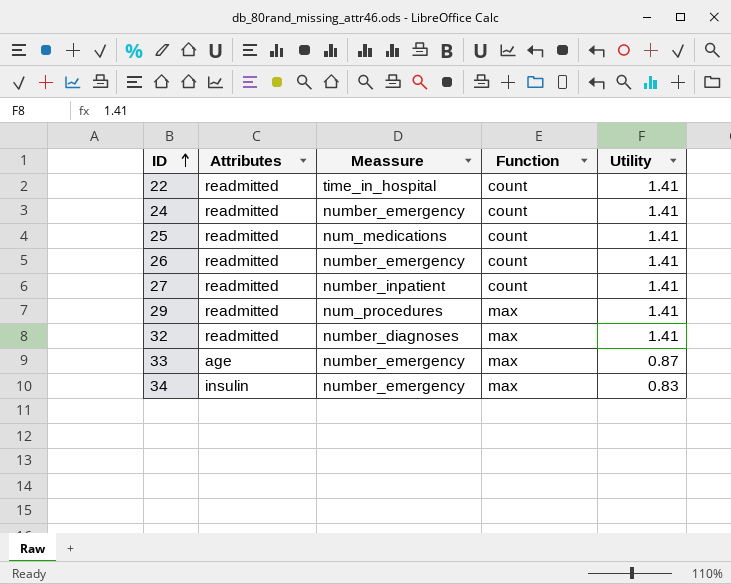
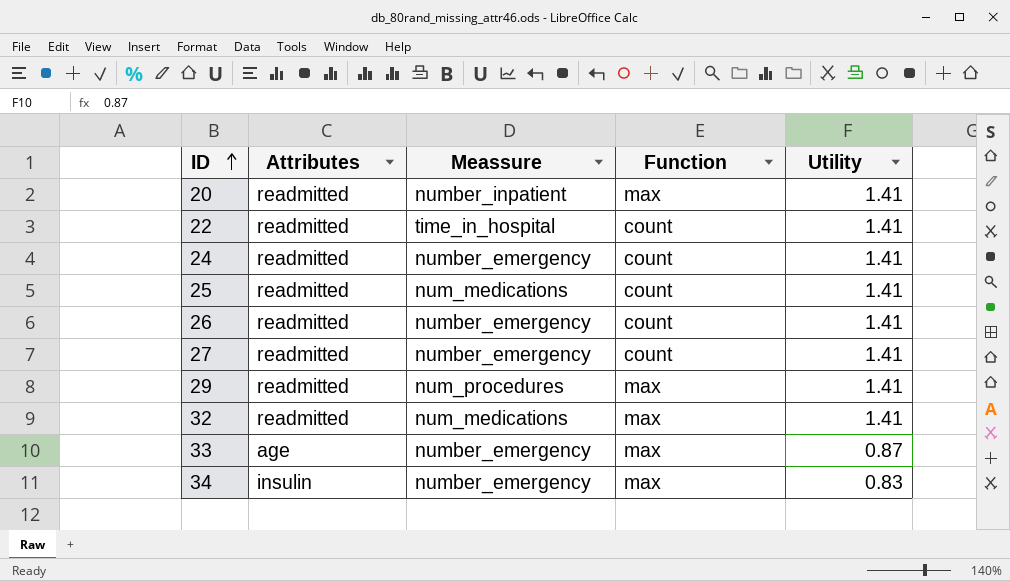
row 20: none -> readmitted | number_inpatient | max | 1.41
27 | Meassure: number_inpatient -> number_emergency
32 | Meassure: number_diagnoses -> num_medications

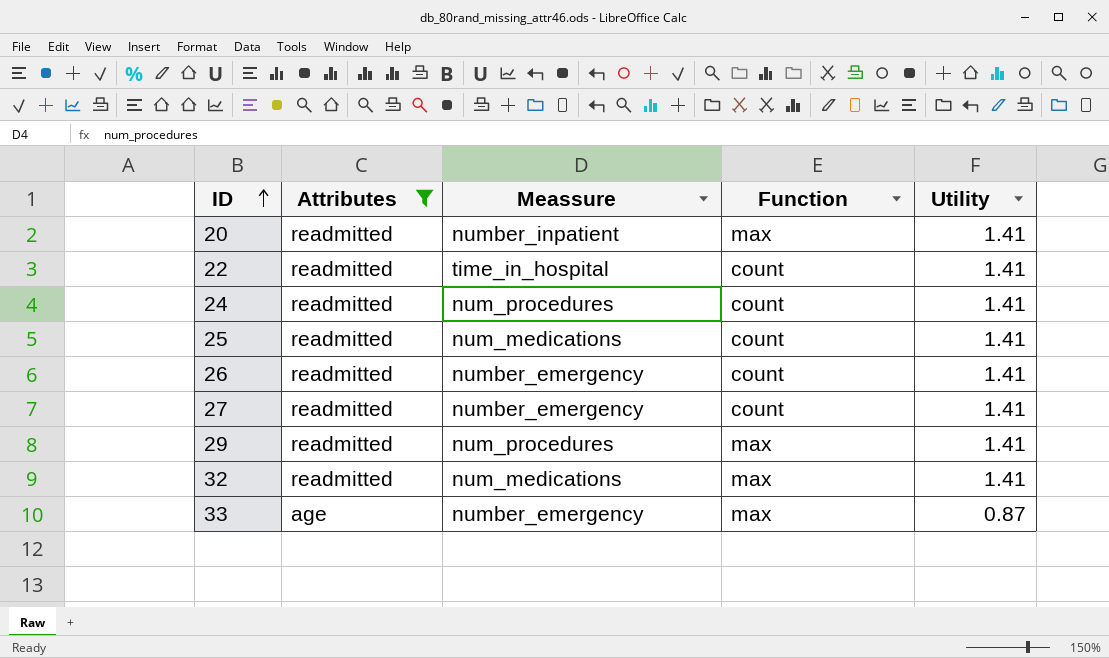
filter: none -> Attributes != insulin
24 | Meassure: number_emergency -> num_procedures

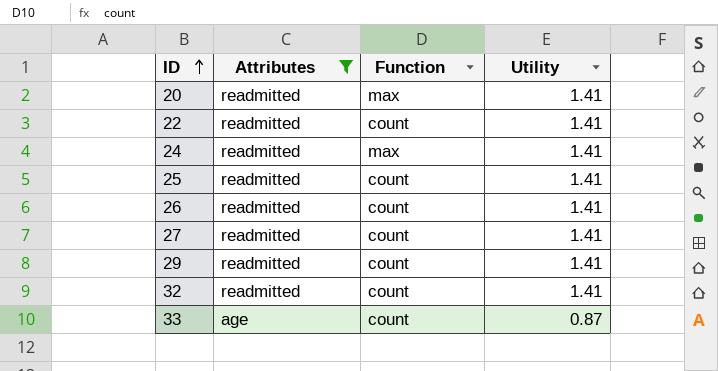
column Meassure | position: 3 -> none
24 | Function: count -> max
29 | Function: max -> count
32 | Function: max -> count
33 | Function: max -> count

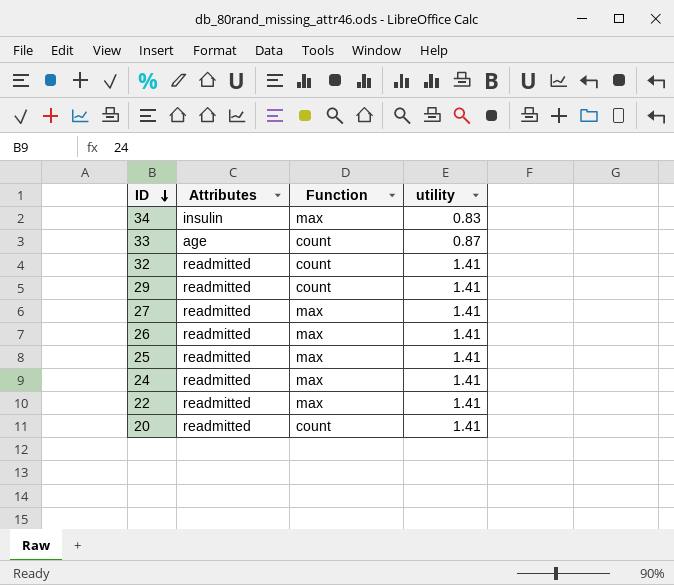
filter: Attributes != insulin -> none
row order: ID ascending -> ID descending
column name: Utility -> utility
27 | Function: count -> max
26 | Function: count -> max
25 | Function: count -> max
22 | Function: count -> max
20 | Function: max -> count

